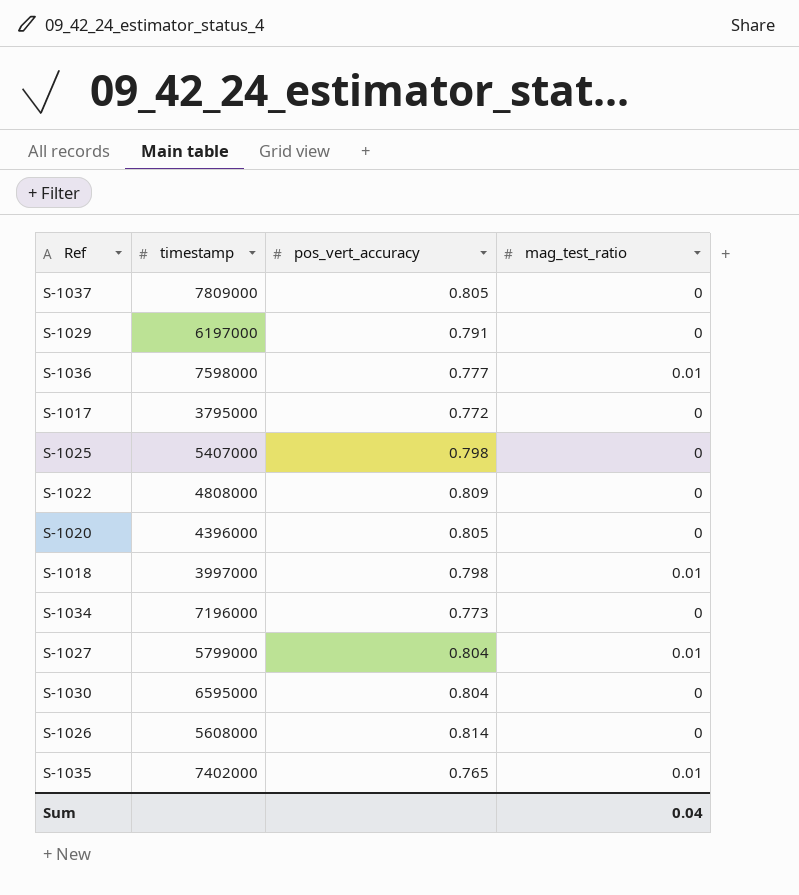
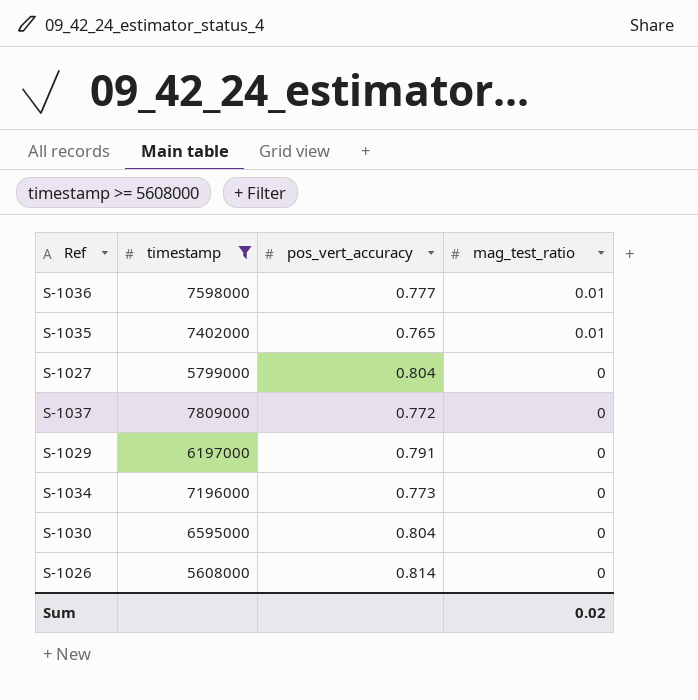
filter: none -> timestamp >= 5608000
row order: none -> mag_test_ratio descending
S-1027 | mag_test_ratio: 0.01 -> 0
S-1037 | pos_vert_accuracy: 0.805 -> 0.772
Sum | mag_test_ratio: 0.04 -> 0.02

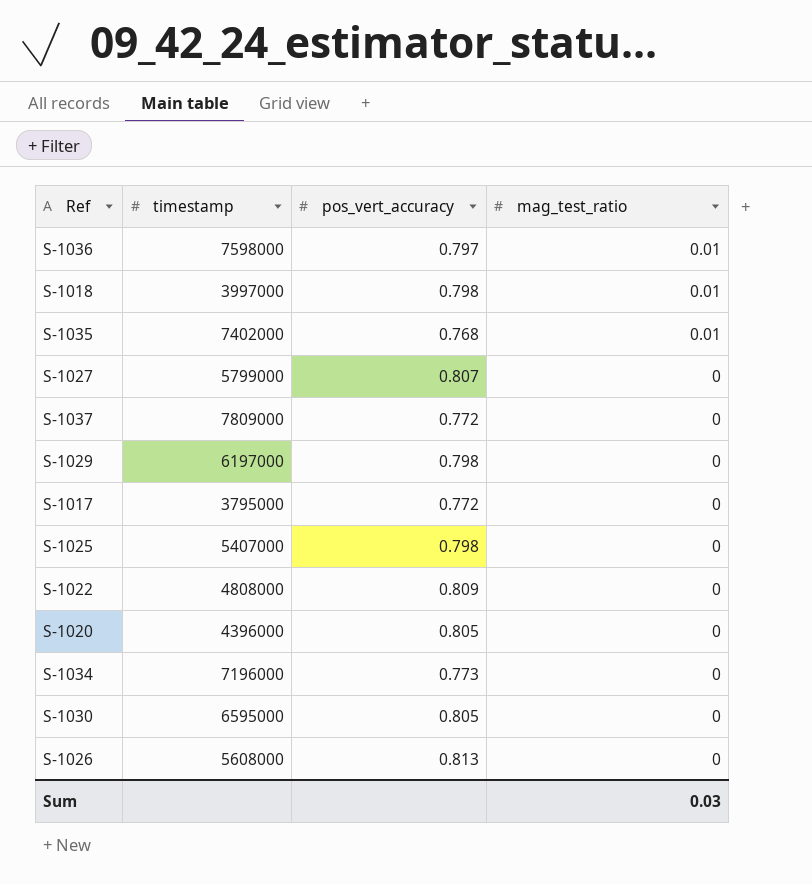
filter: timestamp >= 5608000 -> none
S-1036 | pos_vert_accuracy: 0.777 -> 0.797
S-1035 | pos_vert_accuracy: 0.765 -> 0.768
S-1027 | pos_vert_accuracy: 0.804 -> 0.807
S-1029 | pos_vert_accuracy: 0.791 -> 0.798
S-1030 | pos_vert_accuracy: 0.804 -> 0.805
S-1026 | pos_vert_accuracy: 0.814 -> 0.813
Sum | mag_test_ratio: 0.02 -> 0.03

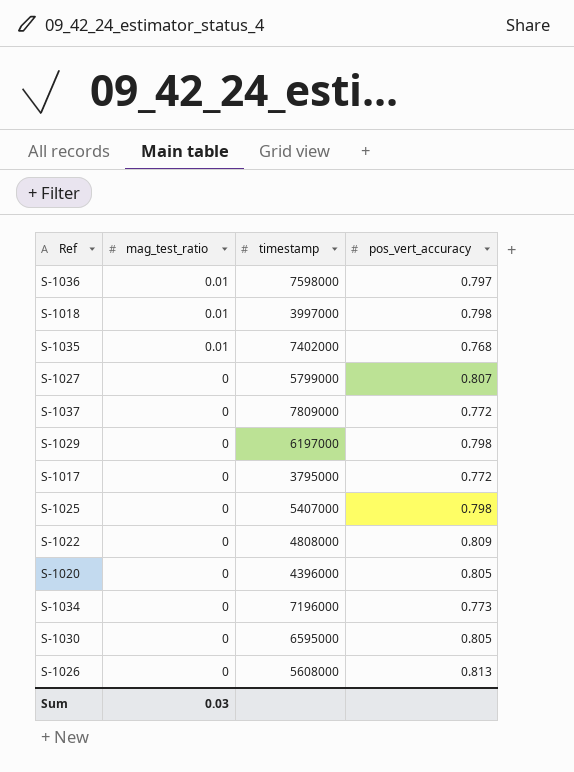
column mag_test_ratio | position: 4 -> 2

